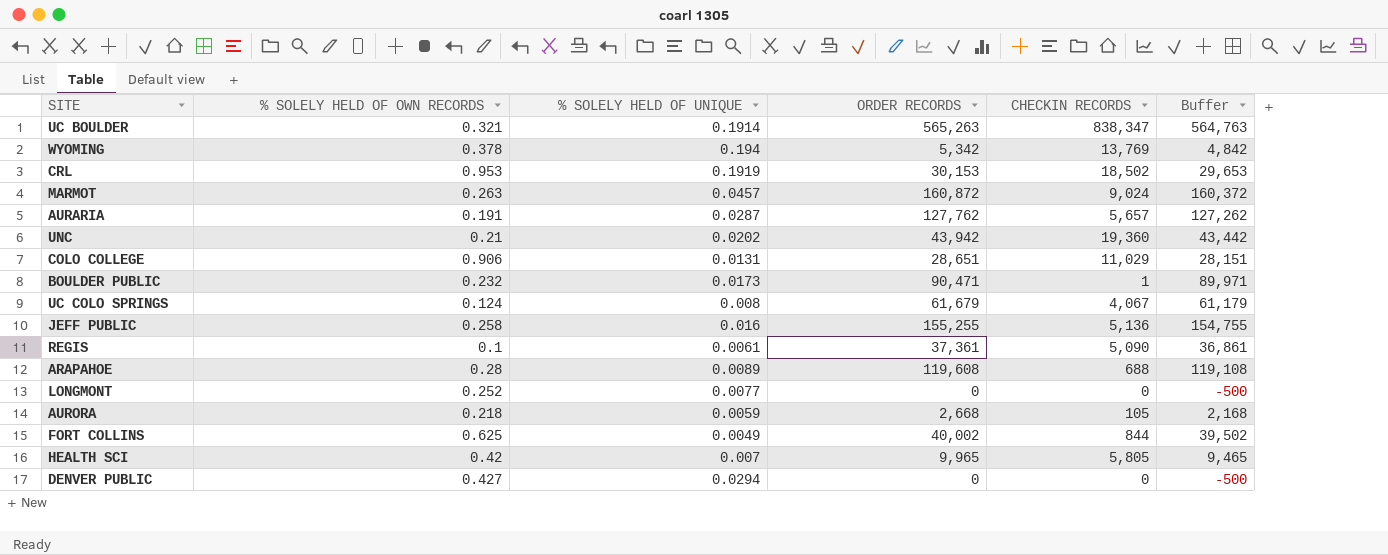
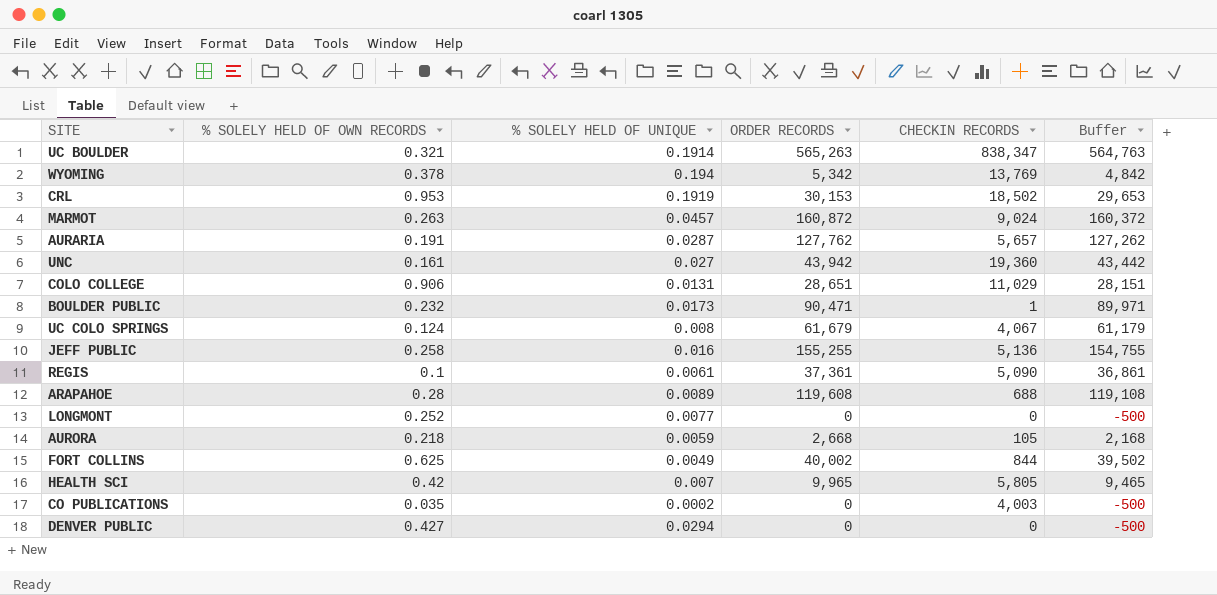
UNC | % SOLELY HELD OF OWN RECORDS: 0.21 -> 0.161
UNC | % SOLELY HELD OF UNIQUE: 0.0202 -> 0.027
row CO PUBLICATIONS: none -> 0.035 | 0.0002 | 0 | 4,003 | -500

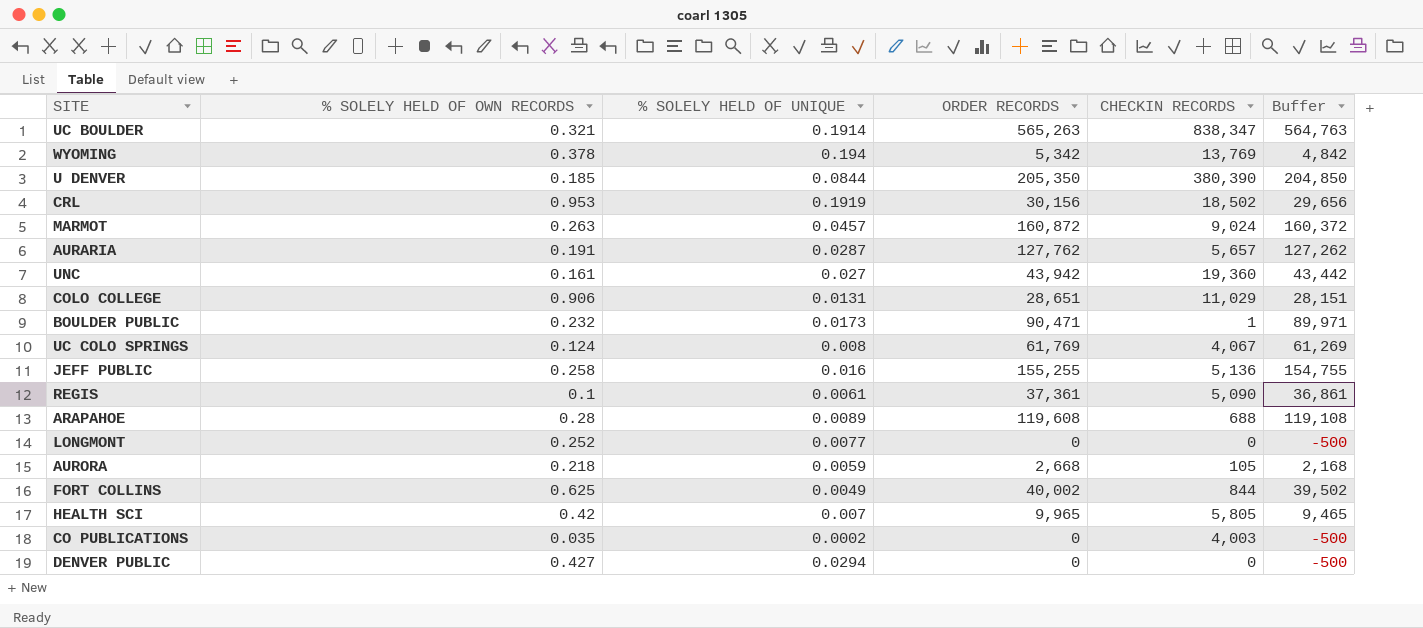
row U DENVER: none -> 0.185 | 0.0844 | 205,350 | 380,390 | 204,850
CRL | ORDER RECORDS: 30,153 -> 30,156
CRL | Buffer: 29,653 -> 29,656
UC COLO SPRINGS | ORDER RECORDS: 61,679 -> 61,769
UC COLO SPRINGS | Buffer: 61,179 -> 61,269

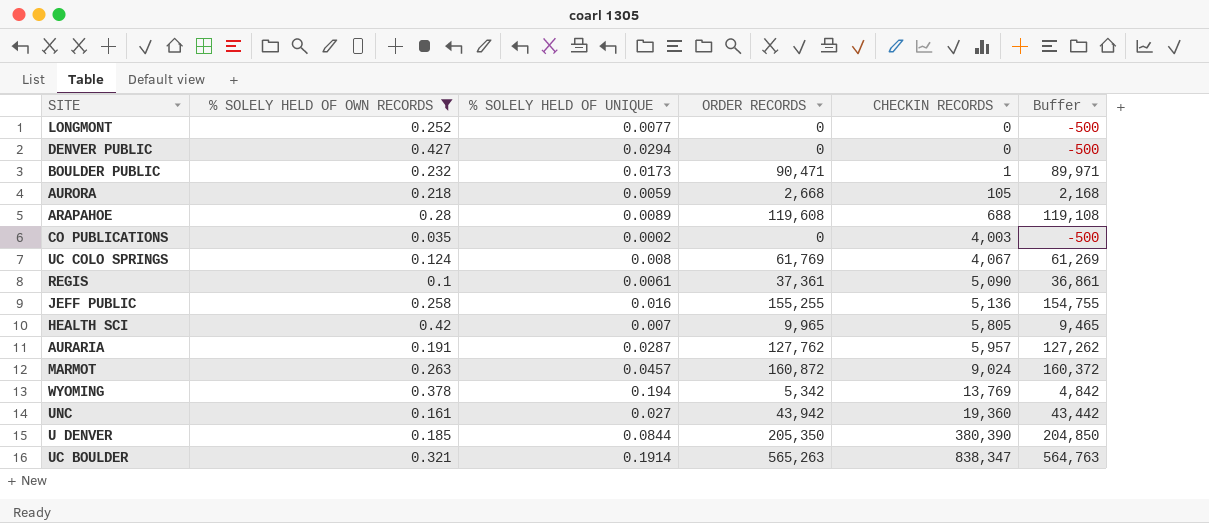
filter: none -> % SOLELY HELD OF OWN RECORDS <= 0.427
row order: none -> CHECKIN RECORDS ascending
AURARIA | CHECKIN RECORDS: 5,657 -> 5,957

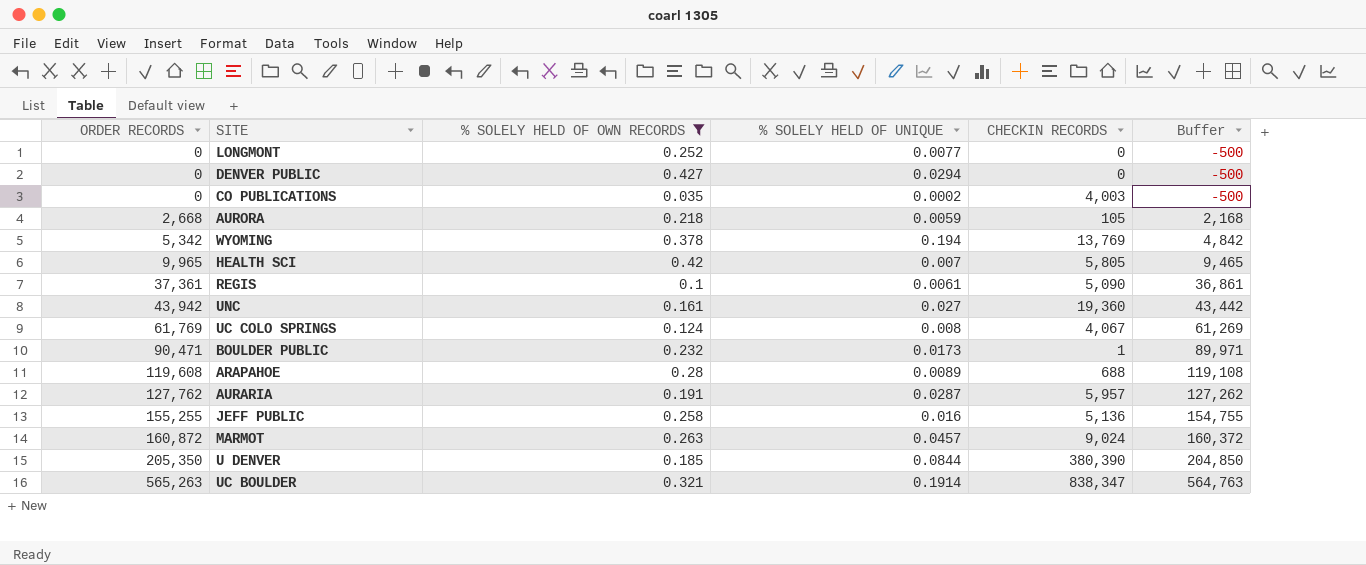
row order: CHECKIN RECORDS ascending -> ORDER RECORDS ascending
column ORDER RECORDS | position: 4 -> 1

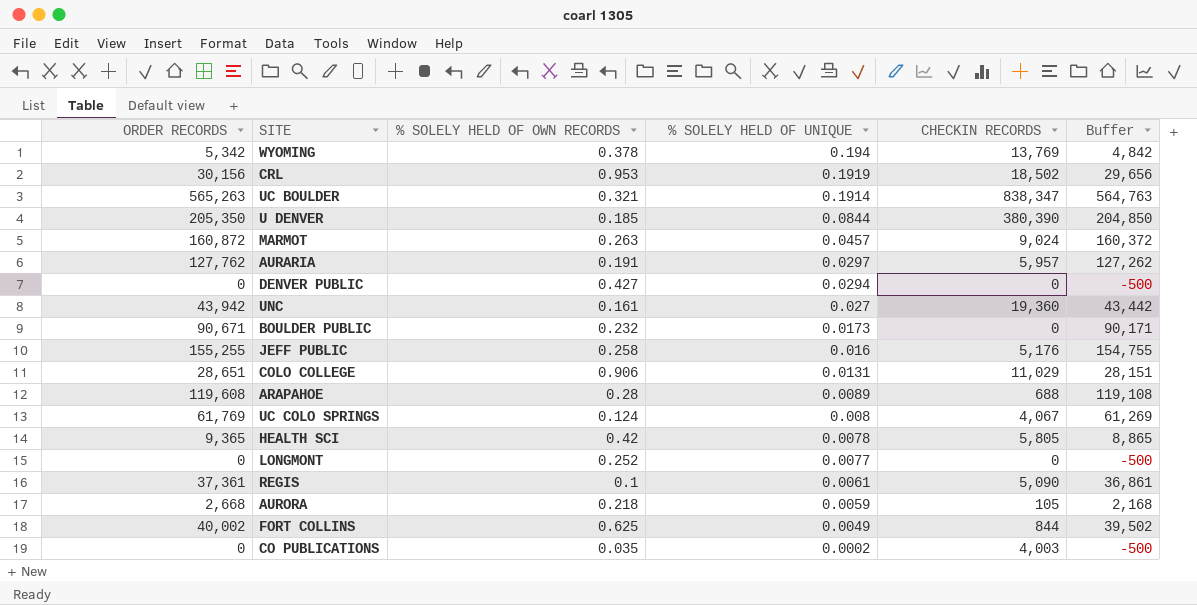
filter: % SOLELY HELD OF OWN RECORDS <= 0.427 -> none
row order: ORDER RECORDS ascending -> % SOLELY HELD OF UNIQUE descending
AURARIA | % SOLELY HELD OF UNIQUE: 0.0287 -> 0.0297
BOULDER PUBLIC | ORDER RECORDS: 90,471 -> 90,671
BOULDER PUBLIC | CHECKIN RECORDS: 1 -> 0
BOULDER PUBLIC | Buffer: 89,971 -> 90,171
JEFF PUBLIC | CHECKIN RECORDS: 5,136 -> 5,176
HEALTH SCI | ORDER RECORDS: 9,965 -> 9,365
HEALTH SCI | % SOLELY HELD OF UNIQUE: 0.007 -> 0.0078
HEALTH SCI | Buffer: 9,465 -> 8,865

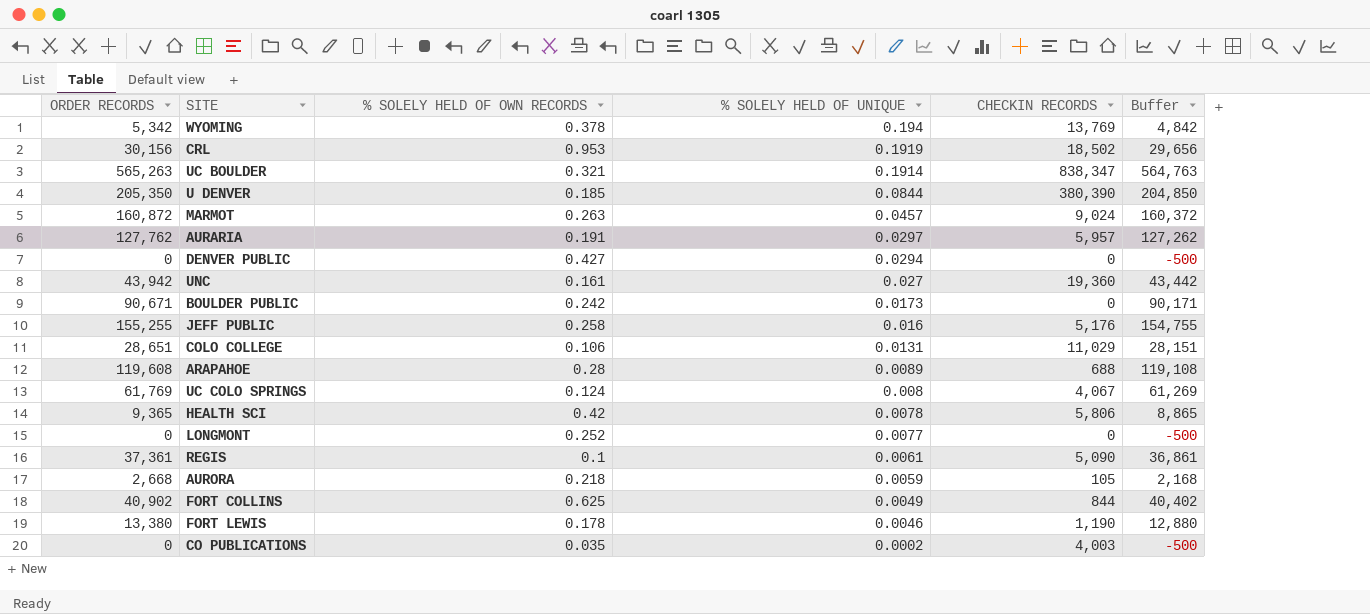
BOULDER PUBLIC | % SOLELY HELD OF OWN RECORDS: 0.232 -> 0.242
COLO COLLEGE | % SOLELY HELD OF OWN RECORDS: 0.906 -> 0.106
HEALTH SCI | CHECKIN RECORDS: 5,805 -> 5,806
FORT COLLINS | ORDER RECORDS: 40,002 -> 40,902
FORT COLLINS | Buffer: 39,502 -> 40,402
row FORT LEWIS: none -> 13,380 | 0.178 | 0.0046 | 1,190 | 12,880

